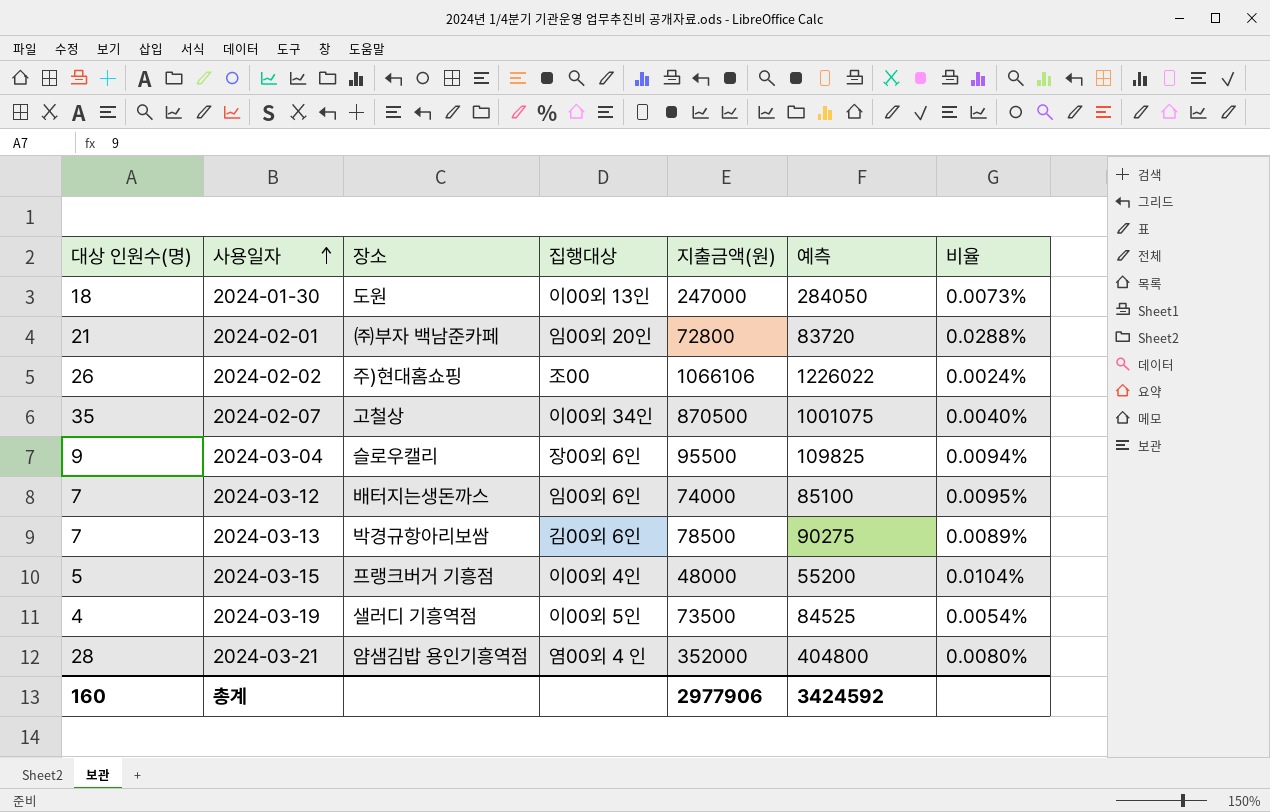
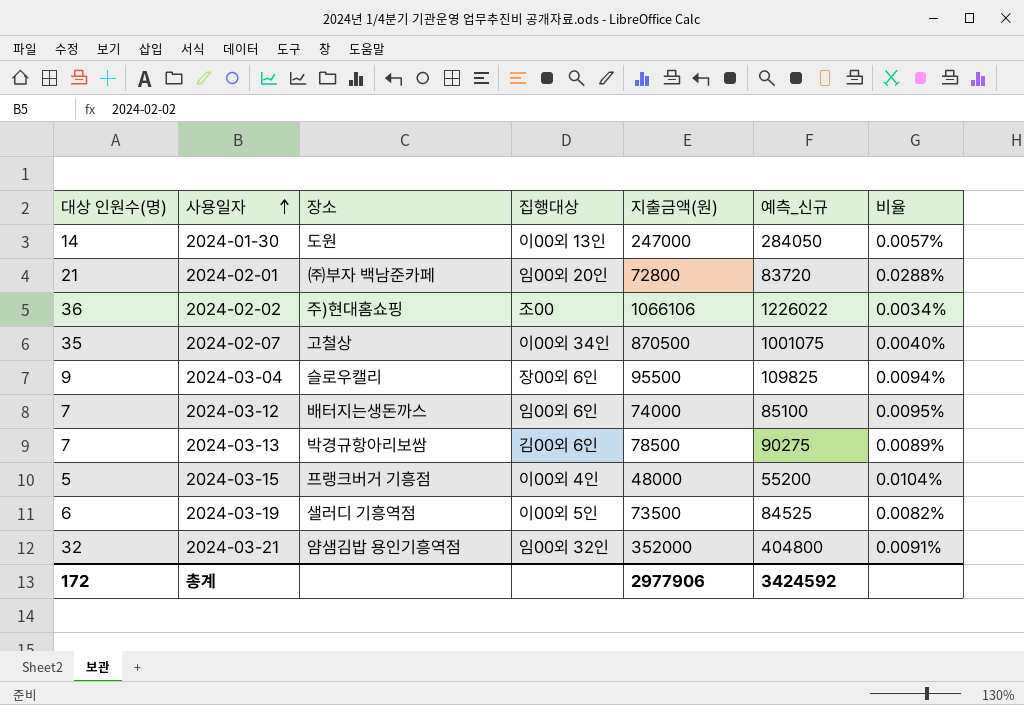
column name: 예측 -> 예측_신규
2024-01-30 | 대상 인원수(명): 18 -> 14
2024-01-30 | 비율: 0.0073% -> 0.0057%
2024-02-02 | 대상 인원수(명): 26 -> 36
2024-02-02 | 비율: 0.0024% -> 0.0034%
2024-03-19 | 대상 인원수(명): 4 -> 6
2024-03-19 | 비율: 0.0054% -> 0.0082%
2024-03-21 | 대상 인원수(명): 28 -> 32
2024-03-21 | 집행대상: 염00외 4 인 -> 임00외 32인
2024-03-21 | 비율: 0.0080% -> 0.0091%
총계 | 대상 인원수(명): 160 -> 172

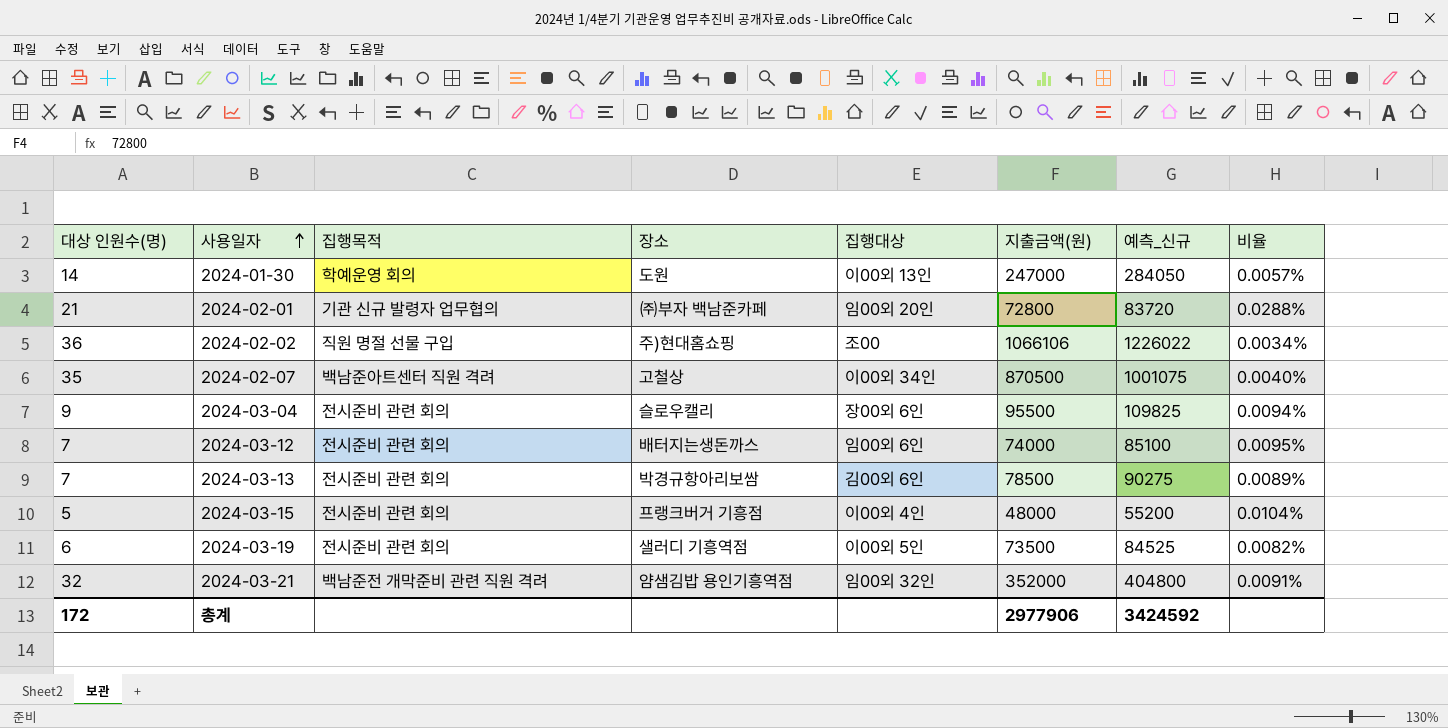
column 집행목적 | position: none -> 3

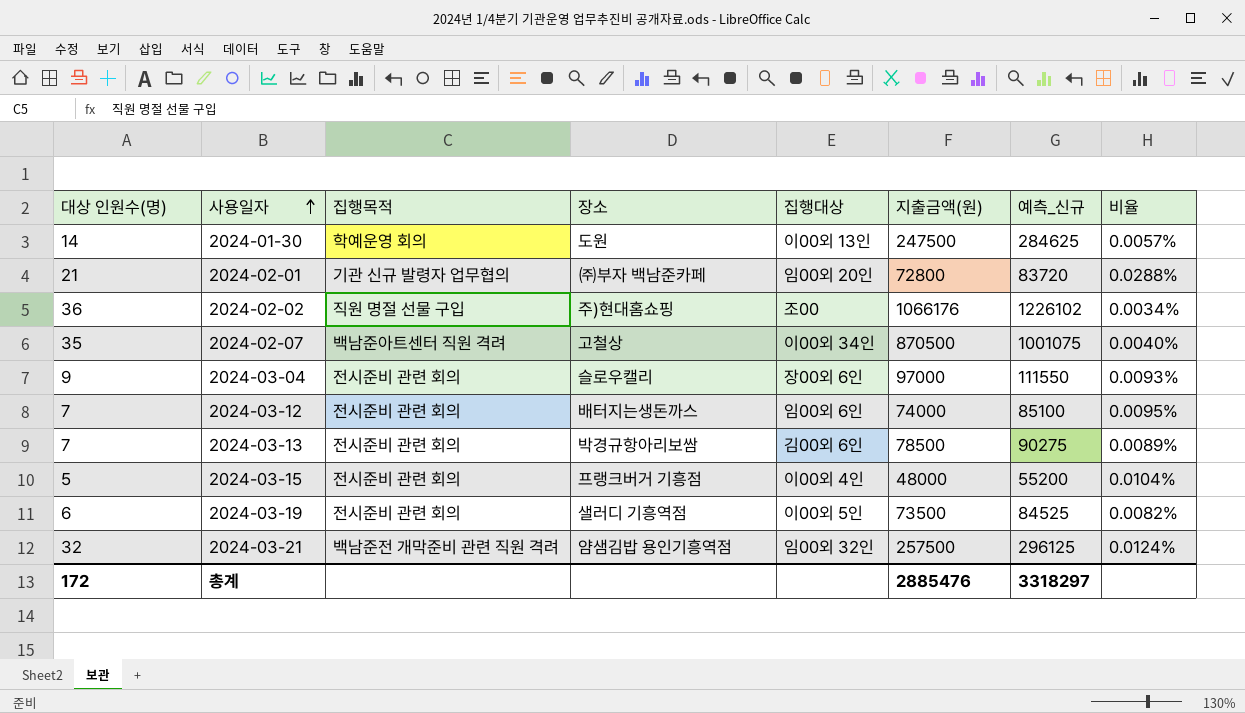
2024-01-30 | 지출금액(원): 247000 -> 247500
2024-01-30 | 예측_신규: 284050 -> 284625
2024-02-02 | 지출금액(원): 1066106 -> 1066176
2024-02-02 | 예측_신규: 1226022 -> 1226102
2024-03-04 | 지출금액(원): 95500 -> 97000
2024-03-04 | 예측_신규: 109825 -> 111550
2024-03-04 | 비율: 0.0094% -> 0.0093%
2024-03-21 | 지출금액(원): 352000 -> 257500
2024-03-21 | 예측_신규: 404800 -> 296125
2024-03-21 | 비율: 0.0091% -> 0.0124%
총계 | 지출금액(원): 2977906 -> 2885476
총계 | 예측_신규: 3424592 -> 3318297

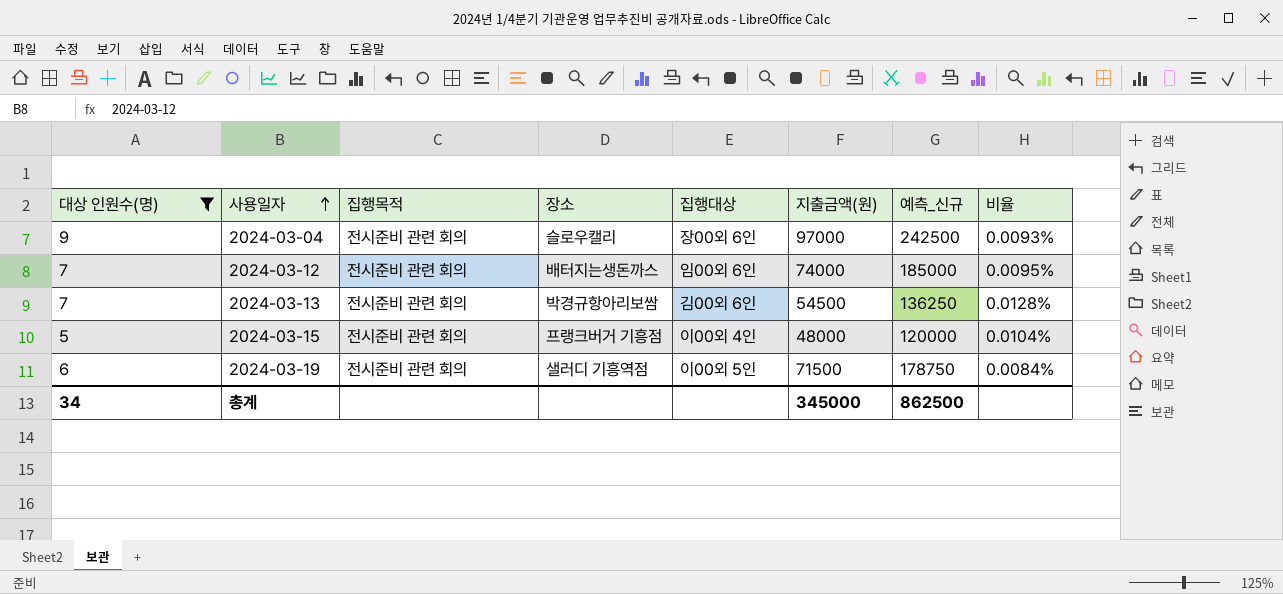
filter: none -> 대상 인원수(명) <= 9
column 예측_신규 | formula: [지출금액(원)] * 1.15 -> [지출금액(원)] * 2.5
2024-03-13 | 지출금액(원): 78500 -> 54500
2024-03-13 | 비율: 0.0089% -> 0.0128%
2024-03-19 | 지출금액(원): 73500 -> 71500
2024-03-19 | 비율: 0.0082% -> 0.0084%
총계 | 대상 인원수(명): 172 -> 34
총계 | 지출금액(원): 2885476 -> 345000
총계 | 예측_신규: 3318297 -> 862500

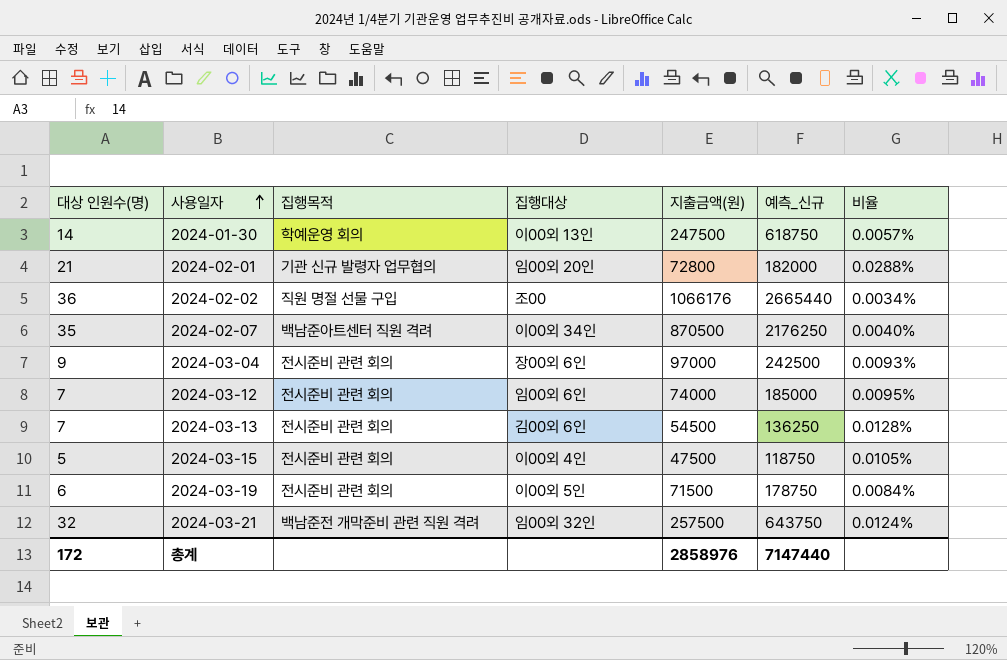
filter: 대상 인원수(명) <= 9 -> none
column 장소 | position: 4 -> none
2024-03-15 | 지출금액(원): 48000 -> 47500
2024-03-15 | 예측_신규: 120000 -> 118750
2024-03-15 | 비율: 0.0104% -> 0.0105%
총계 | 대상 인원수(명): 34 -> 172
총계 | 지출금액(원): 345000 -> 2858976
총계 | 예측_신규: 862500 -> 7147440

